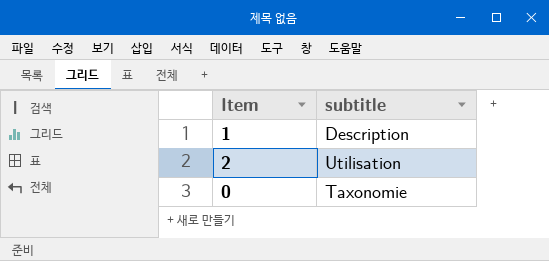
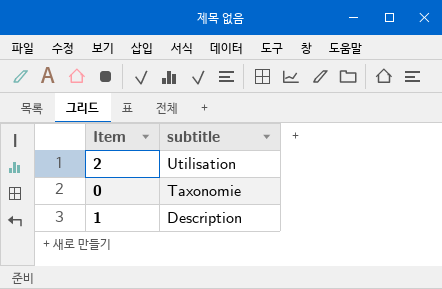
row order: none -> subtitle descending

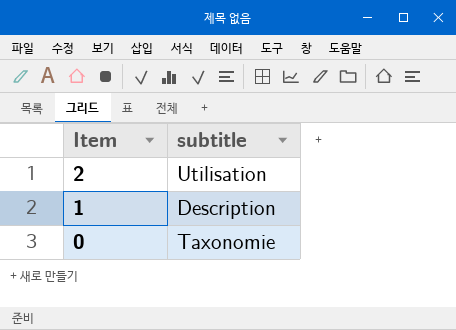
row order: subtitle descending -> Item descending

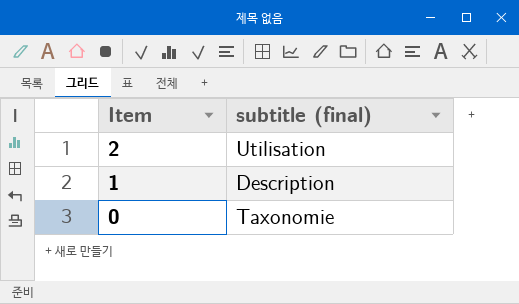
column name: subtitle -> subtitle (final)

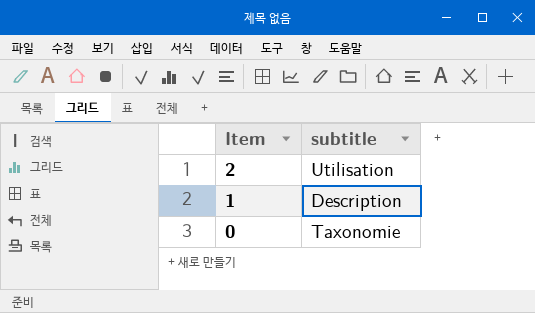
column name: subtitle (final) -> subtitle

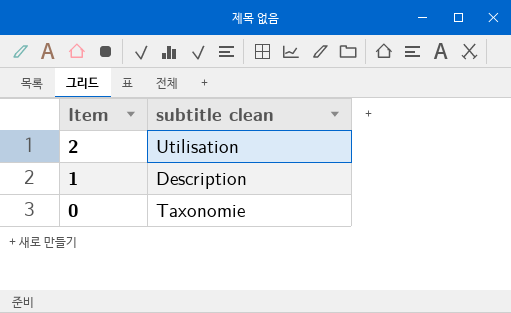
column name: subtitle -> subtitle clean

